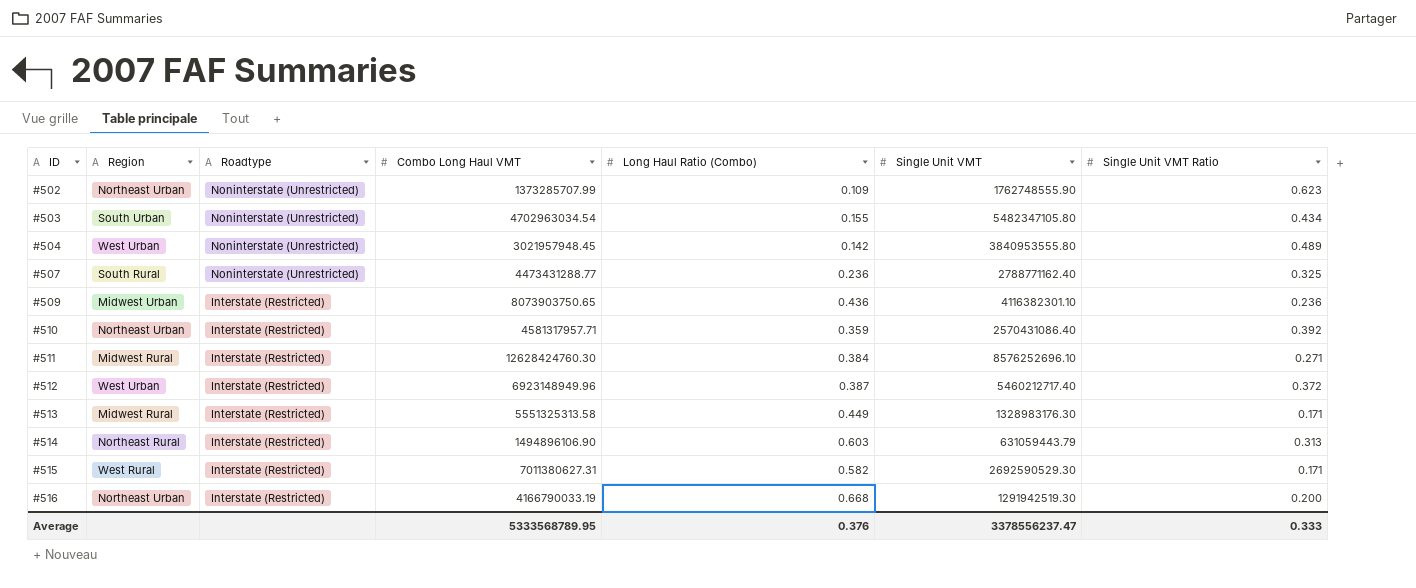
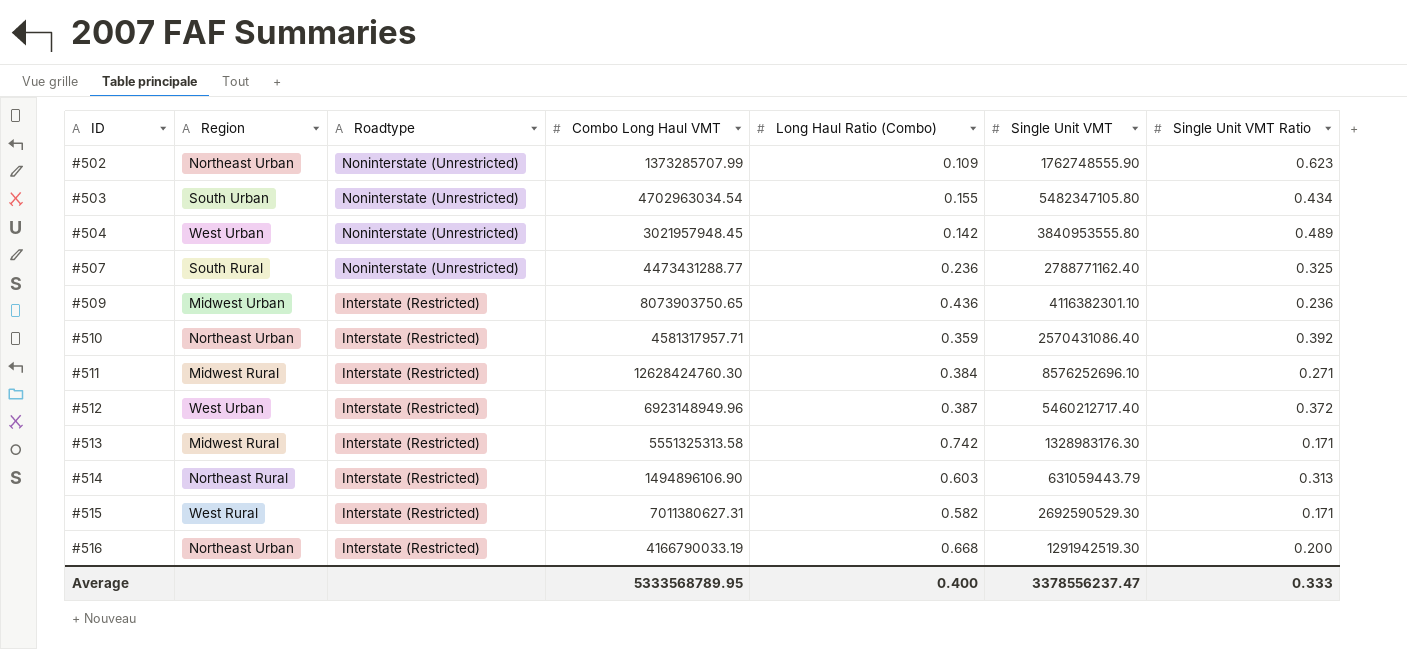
#513 | Long Haul Ratio (Combo): 0.449 -> 0.742
Average | Long Haul Ratio (Combo): 0.376 -> 0.400

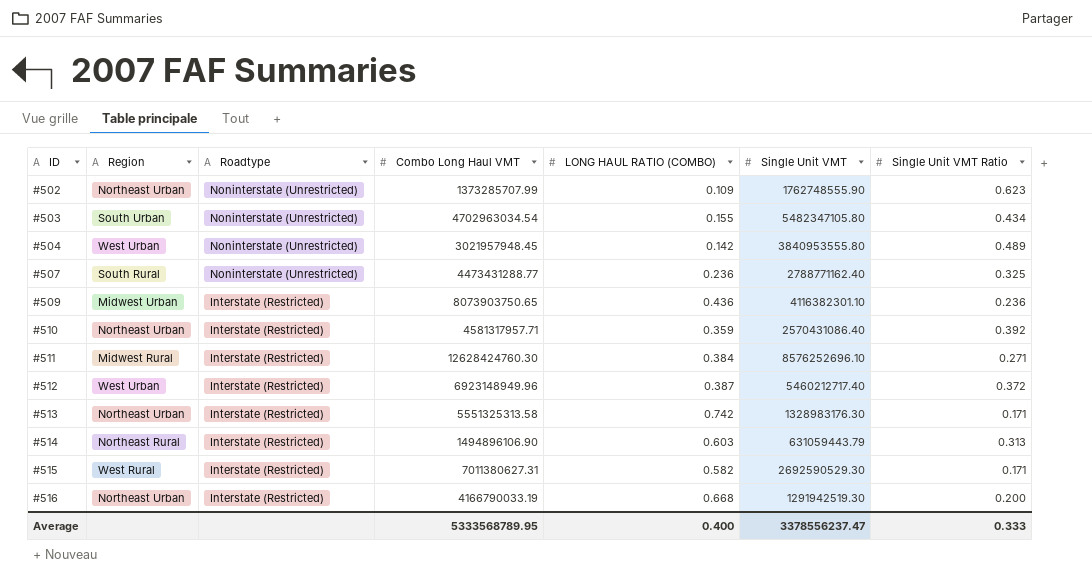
column name: Long Haul Ratio (Combo) -> LONG HAUL RATIO (COMBO)
#513 | Region: Midwest Rural -> Northeast Urban

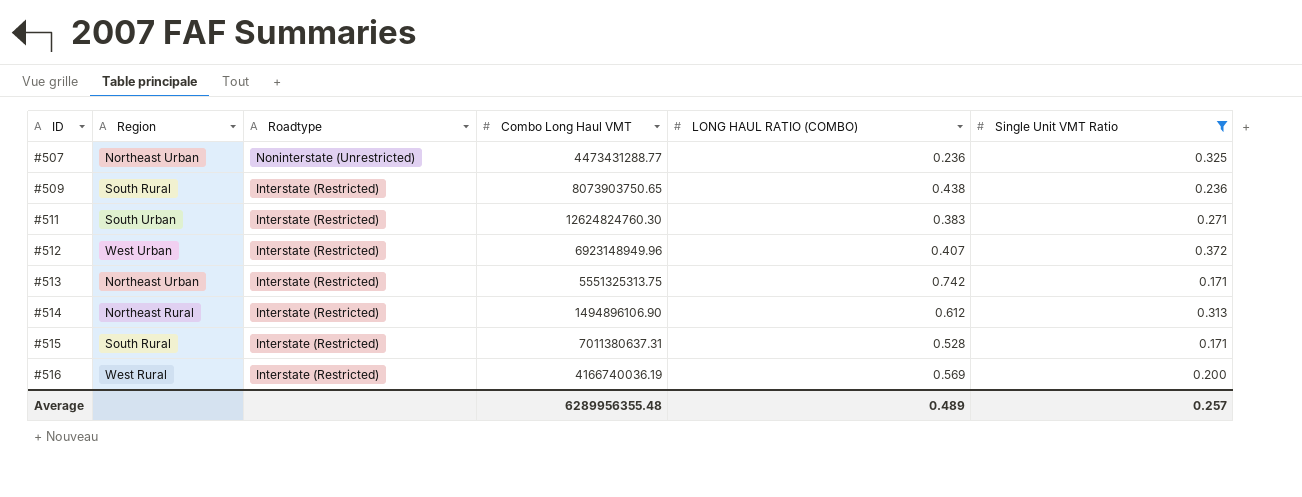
filter: none -> Single Unit VMT Ratio <= 0.372
column Single Unit VMT | position: 6 -> none
#507 | Region: South Rural -> Northeast Urban
#509 | Region: Midwest Urban -> South Rural
#509 | LONG HAUL RATIO (COMBO): 0.436 -> 0.438
#511 | Region: Midwest Rural -> South Urban
#511 | Combo Long Haul VMT: 12628424760.30 -> 12624824760.30
#511 | LONG HAUL RATIO (COMBO): 0.384 -> 0.383
#512 | LONG HAUL RATIO (COMBO): 0.387 -> 0.407
#513 | Combo Long Haul VMT: 5551325313.58 -> 5551325313.75
#514 | LONG HAUL RATIO (COMBO): 0.603 -> 0.612
#515 | Region: West Rural -> South Rural
#515 | Combo Long Haul VMT: 7011380627.31 -> 7011380637.31
#515 | LONG HAUL RATIO (COMBO): 0.582 -> 0.528
#516 | Region: Northeast Urban -> West Rural
#516 | Combo Long Haul VMT: 4166790033.19 -> 4166740036.19
#516 | LONG HAUL RATIO (COMBO): 0.668 -> 0.569
Average | Combo Long Haul VMT: 5333568789.95 -> 6289956355.48
Average | LONG HAUL RATIO (COMBO): 0.400 -> 0.489
Average | Single Unit VMT Ratio: 0.333 -> 0.257

